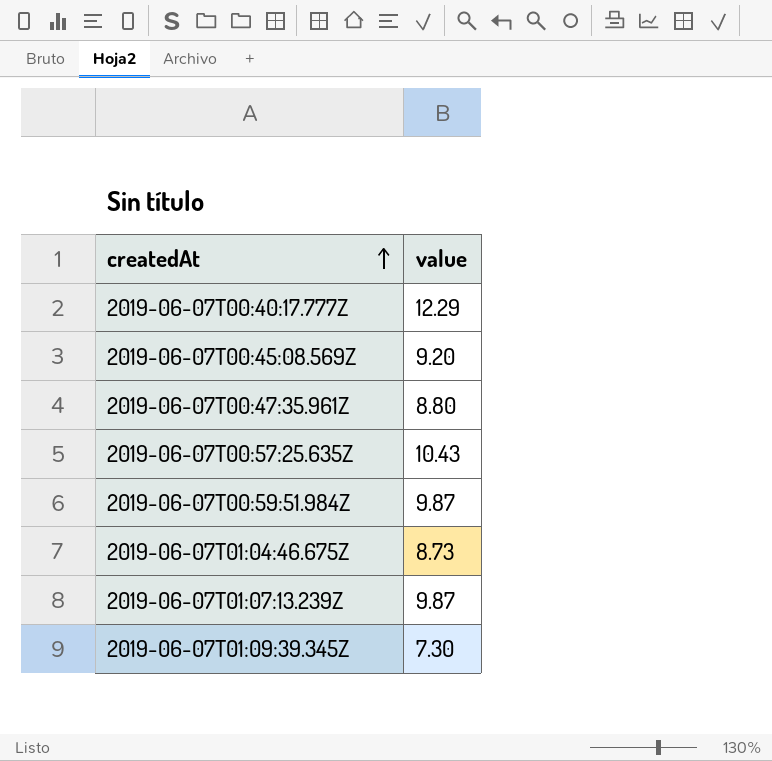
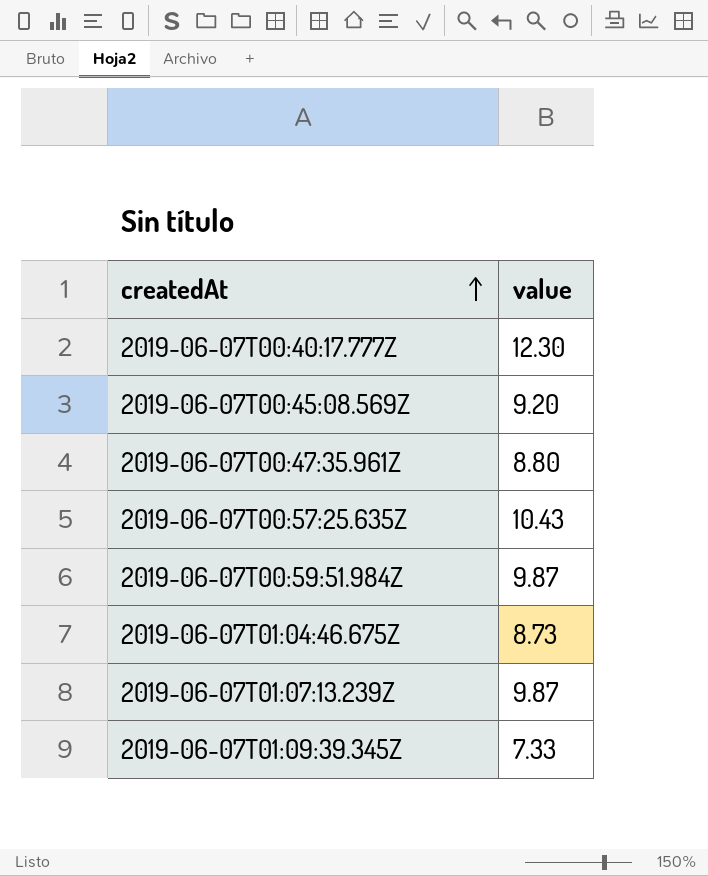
2019-06-07T00:40:17.777Z | value: 12.29 -> 12.30
2019-06-07T01:09:39.345Z | value: 7.30 -> 7.33

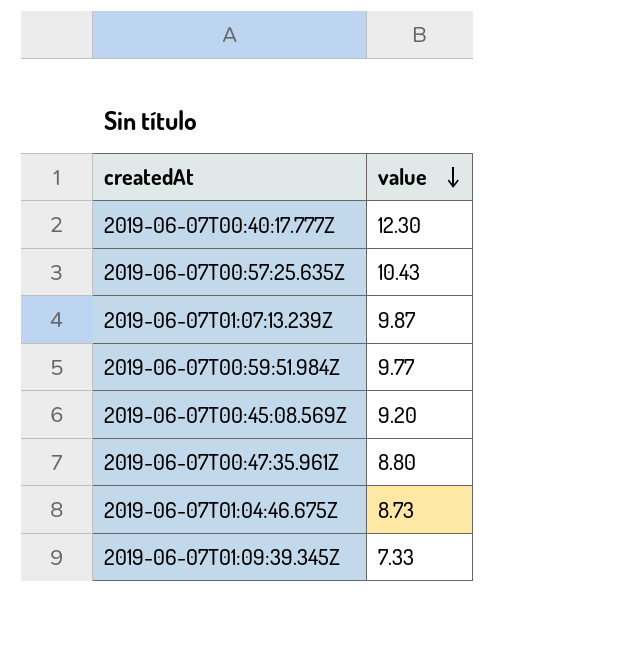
row order: createdAt ascending -> value descending
2019-06-07T00:59:51.984Z | value: 9.87 -> 9.77

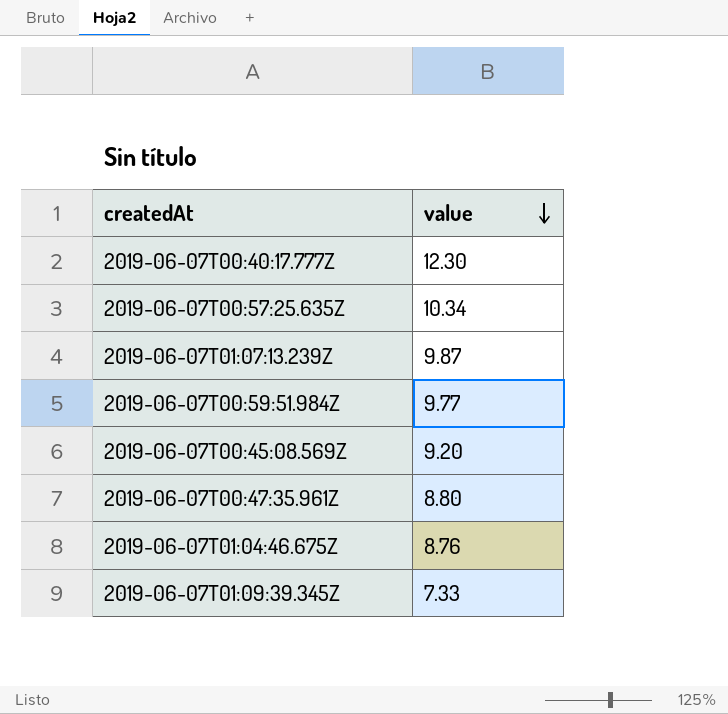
2019-06-07T00:57:25.635Z | value: 10.43 -> 10.34
2019-06-07T01:04:46.675Z | value: 8.73 -> 8.76

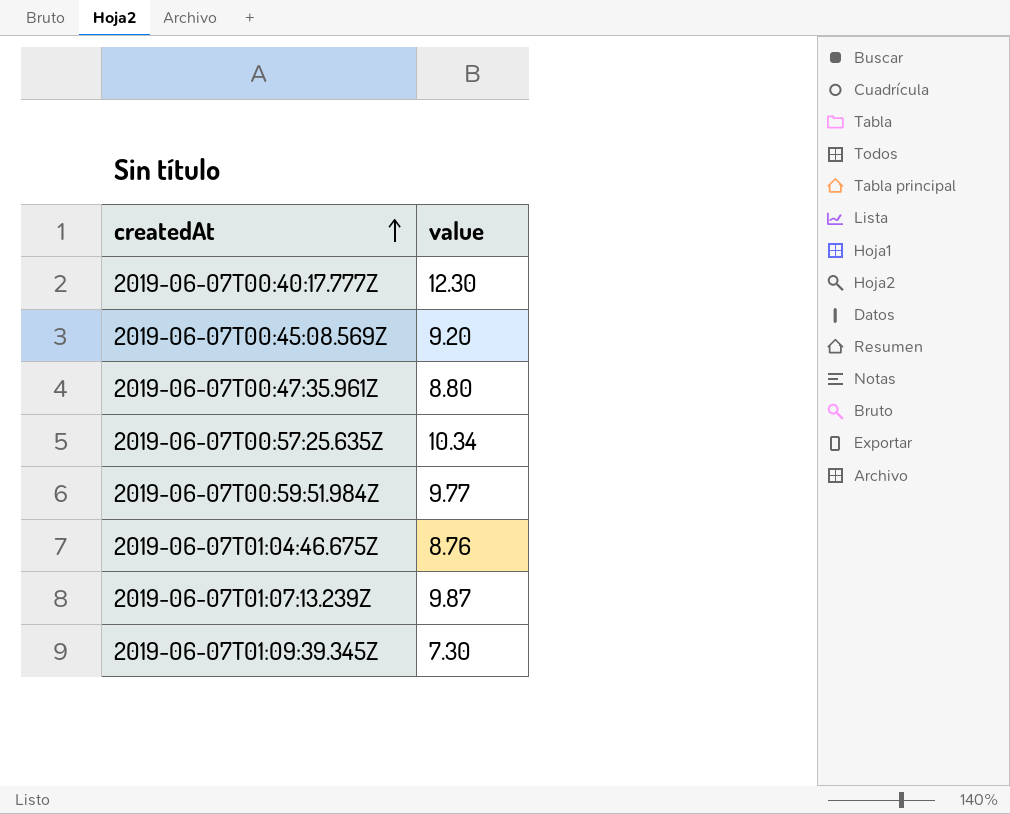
row order: value descending -> createdAt ascending
2019-06-07T01:09:39.345Z | value: 7.33 -> 7.30

